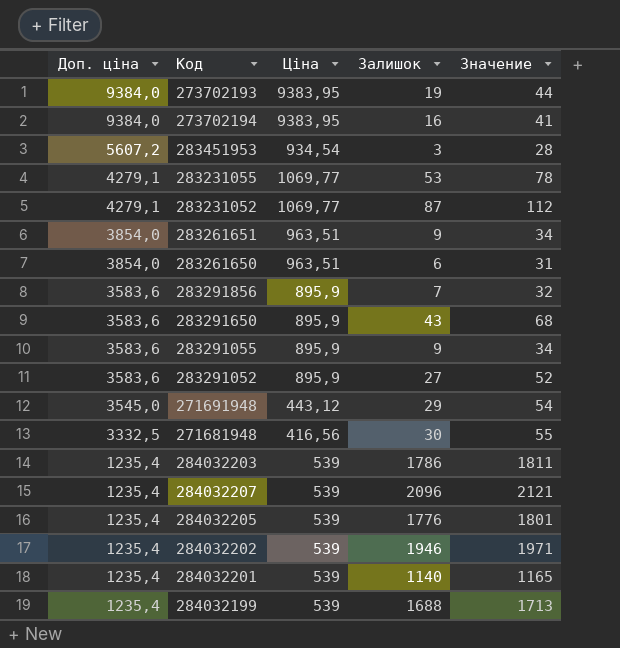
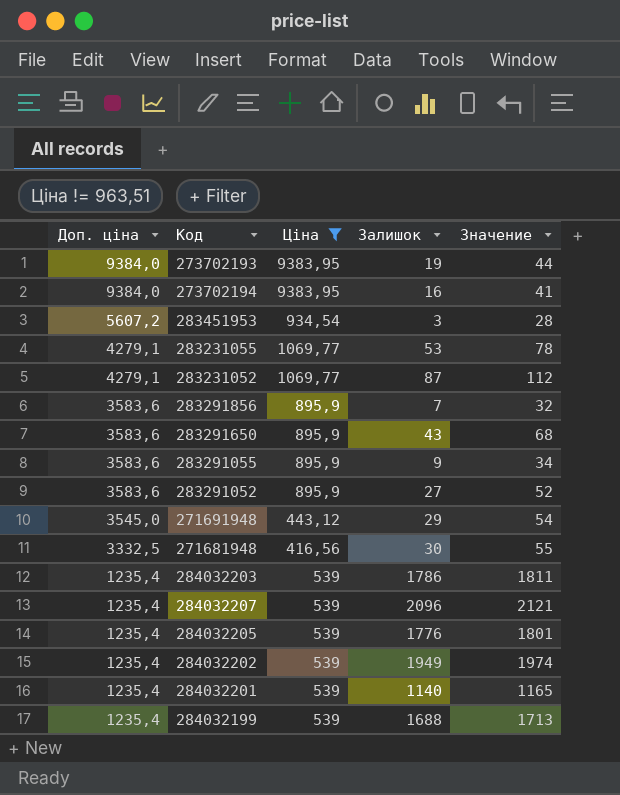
filter: none -> Ціна != 963,51
284032202 | Залишок: 1946 -> 1949
284032202 | Значение: 1971 -> 1974

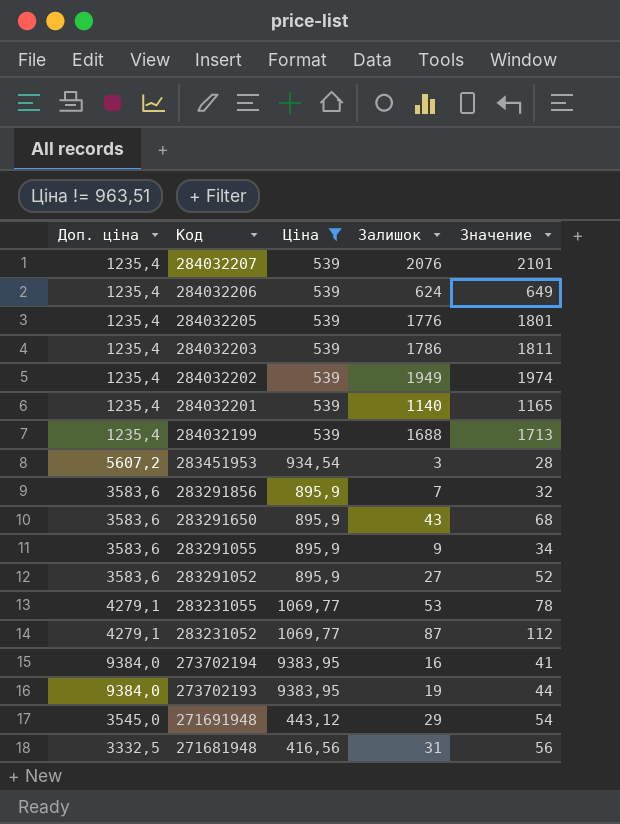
row order: Доп. ціна descending -> Код descending
284032207 | Залишок: 2096 -> 2076
284032207 | Значение: 2121 -> 2101
row 284032206: none -> 1235,4 | 539 | 624 | 649
271681948 | Залишок: 30 -> 31
271681948 | Значение: 55 -> 56

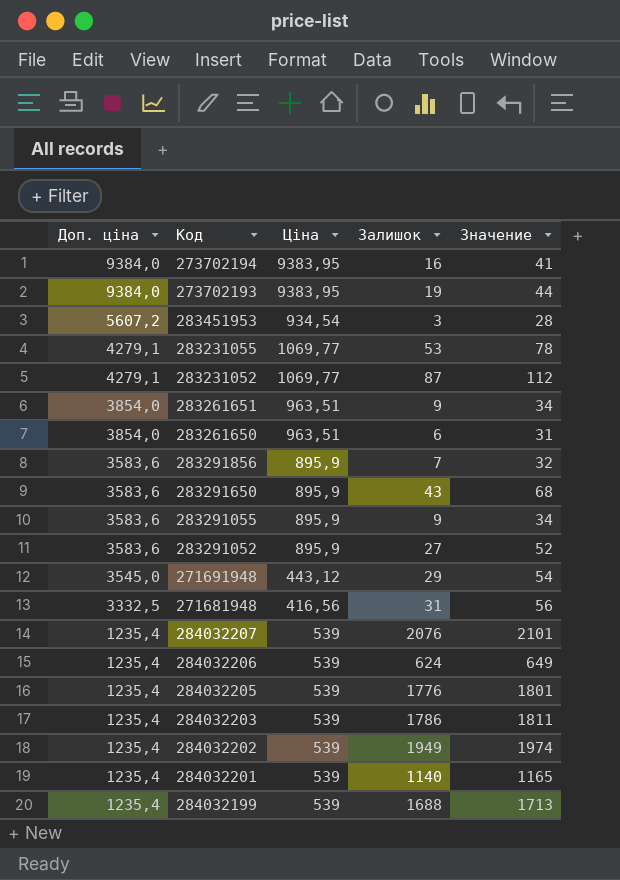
filter: Ціна != 963,51 -> none
row order: Код descending -> Доп. ціна descending

